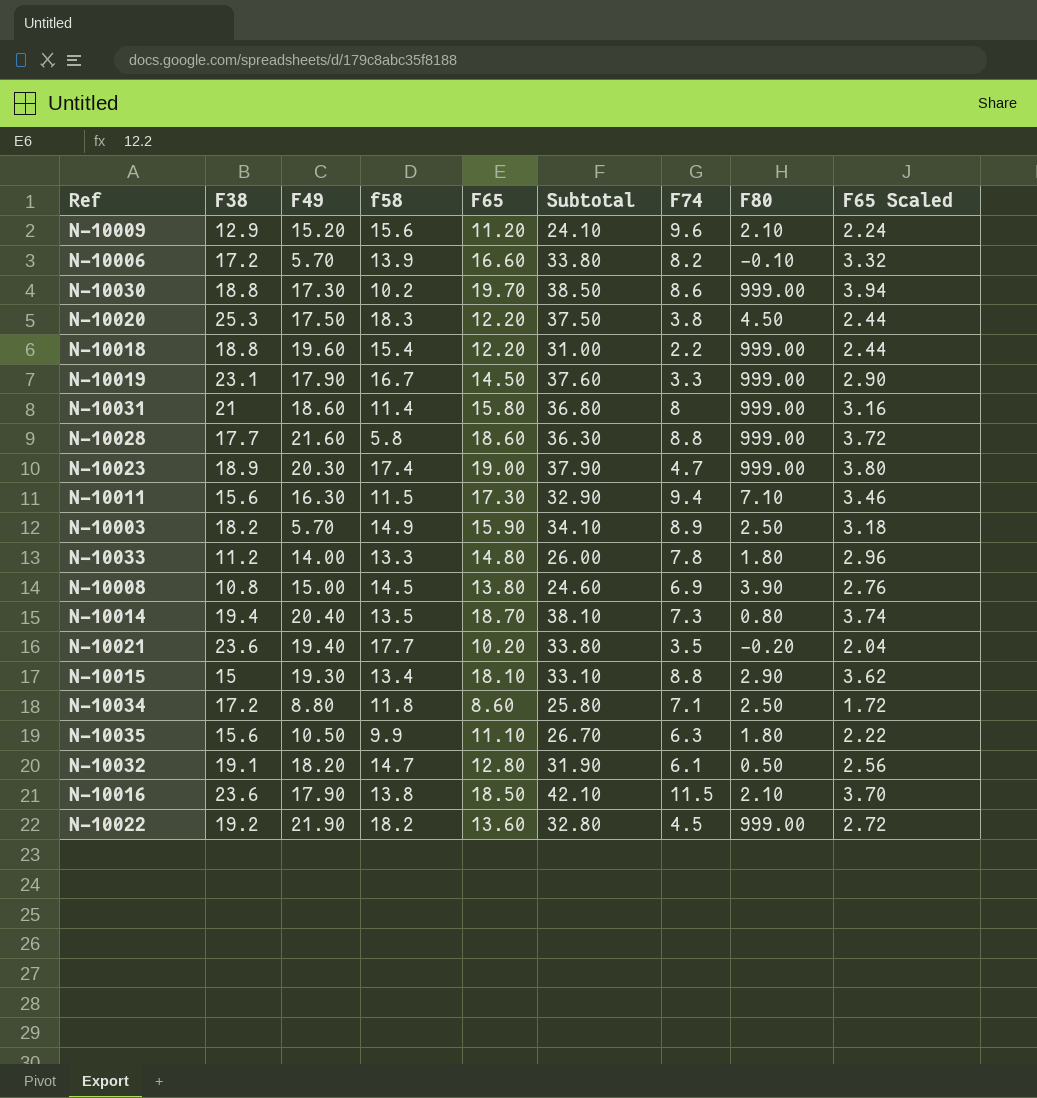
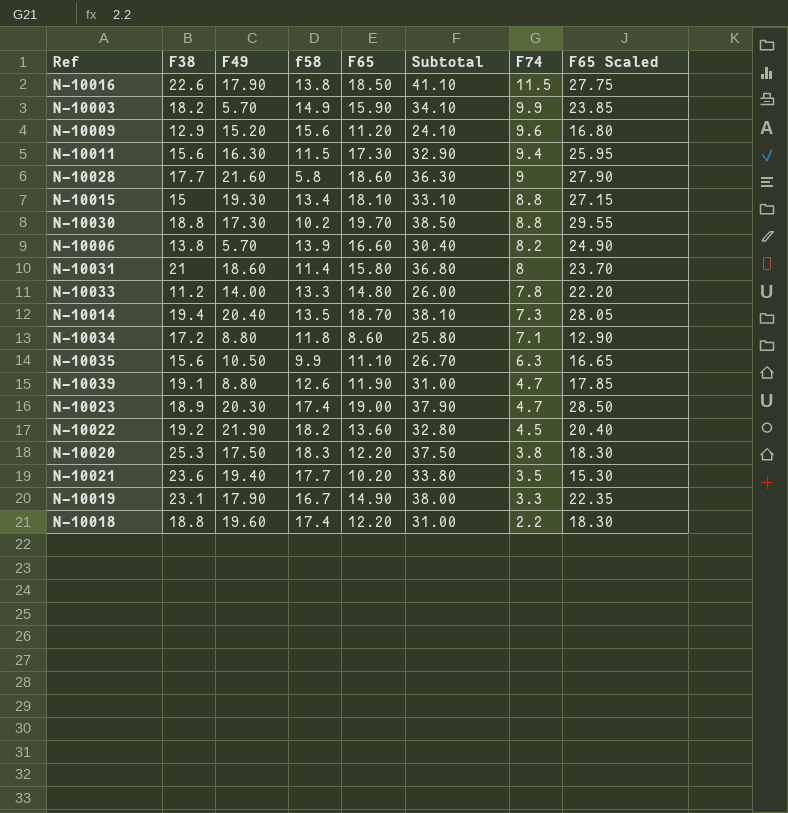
row order: none -> F74 descending
column F80 | position: 8 -> none
column F65 Scaled | formula: [F65] * 0.2 -> [F65] * 1.5
row N-10008: 10.8 | 15.00 | 14.5 | 13.80 | 24.60 | 6.9 | 3.90 | 2.76 -> none
row N-10032: 19.1 | 18.20 | 14.7 | 12.80 | 31.90 | 6.1 | 0.50 | 2.56 -> none
N-10016 | F38: 23.6 -> 22.6
N-10016 | Subtotal: 42.10 -> 41.10
N-10003 | F74: 8.9 -> 9.9
N-10028 | F74: 8.8 -> 9
N-10030 | F74: 8.6 -> 8.8
N-10006 | F38: 17.2 -> 13.8
N-10006 | Subtotal: 33.80 -> 30.40
row N-10039: none -> 19.1 | 8.80 | 12.6 | 11.90 | 31.00 | 4.7 | 17.85
N-10019 | F65: 14.50 -> 14.90
N-10019 | Subtotal: 37.60 -> 38.00
N-10018 | f58: 15.4 -> 17.4

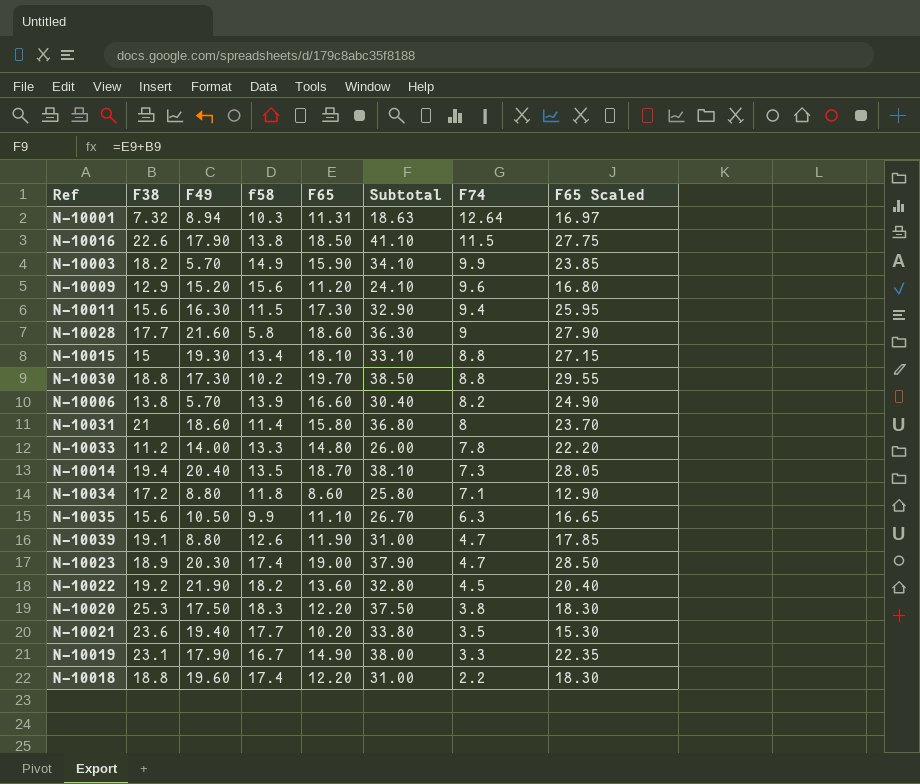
row N-10001: none -> 7.32 | 8.94 | 10.3 | 11.31 | 18.63 | 12.64 | 16.97

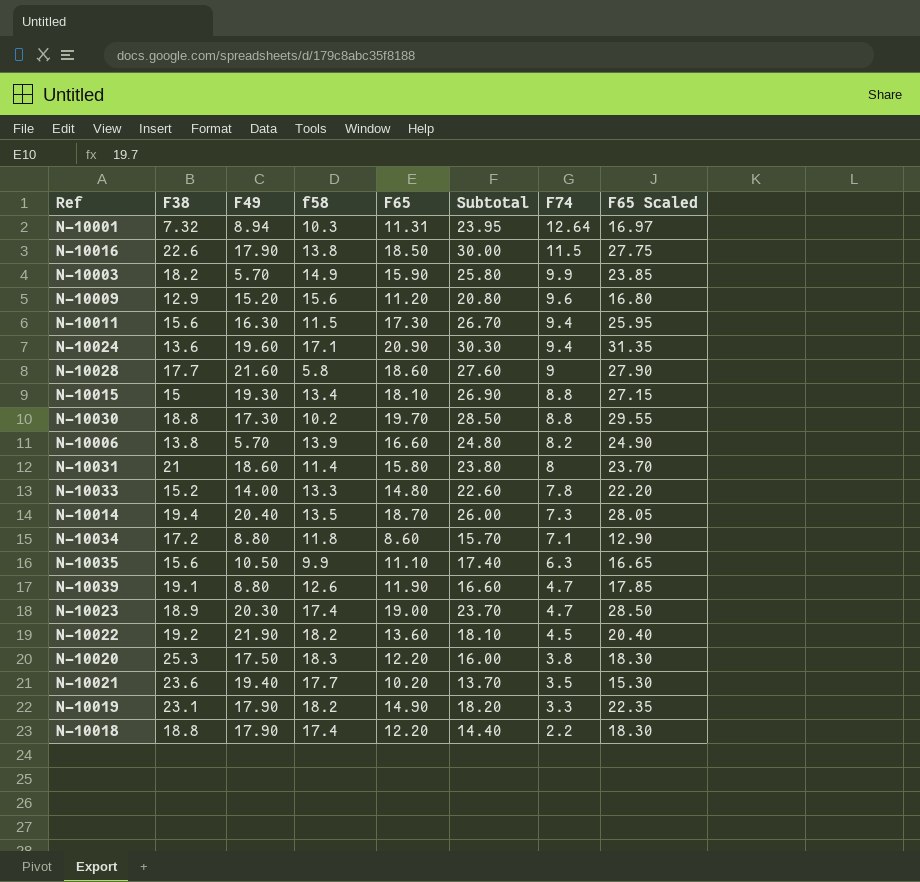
column Subtotal | formula: [F38] + [F65] -> [F65] + [F74]
row N-10024: none -> 13.6 | 19.60 | 17.1 | 20.90 | 30.30 | 9.4 | 31.35
N-10033 | F38: 11.2 -> 15.2
N-10019 | f58: 16.7 -> 18.2
N-10018 | F49: 19.60 -> 17.90

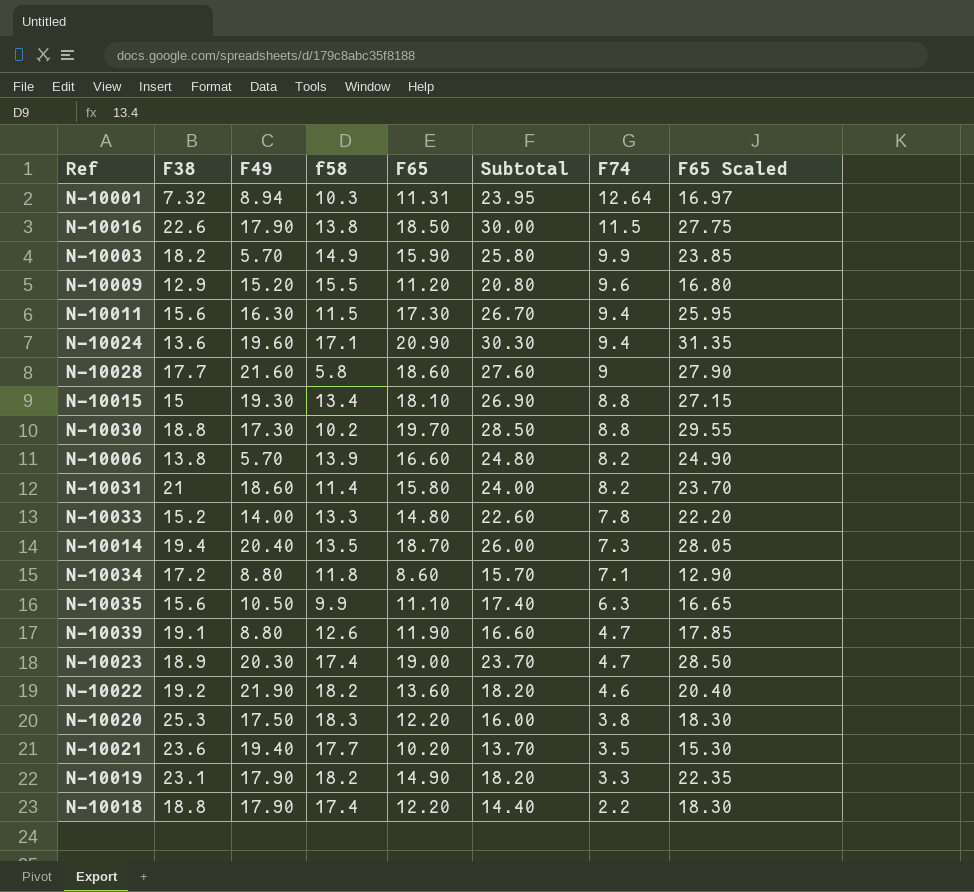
N-10009 | f58: 15.6 -> 15.5
N-10031 | Subtotal: 23.80 -> 24.00
N-10031 | F74: 8 -> 8.2
N-10022 | Subtotal: 18.10 -> 18.20
N-10022 | F74: 4.5 -> 4.6

